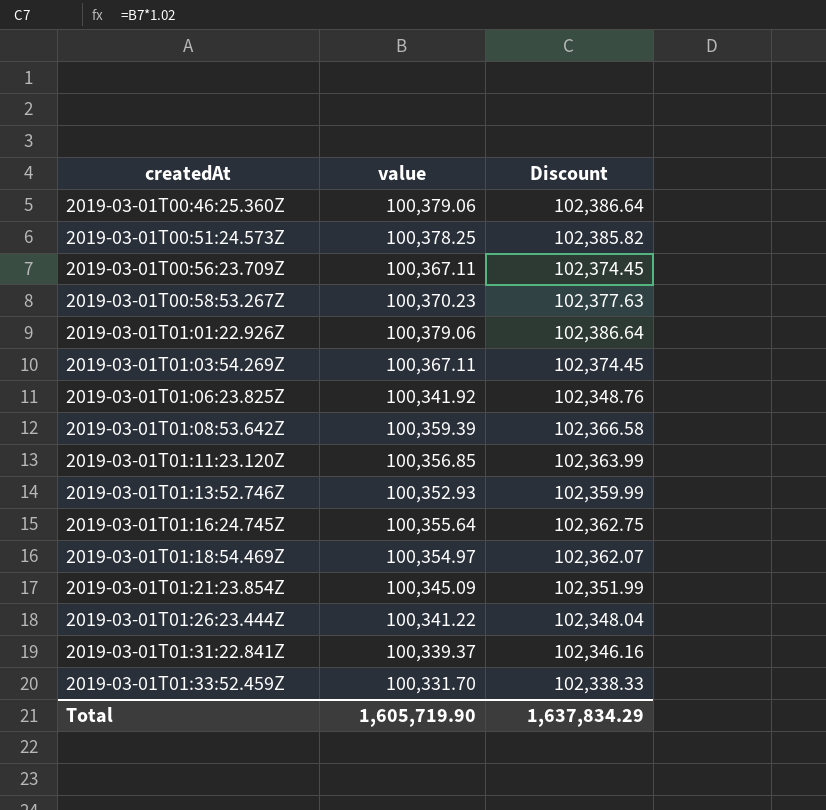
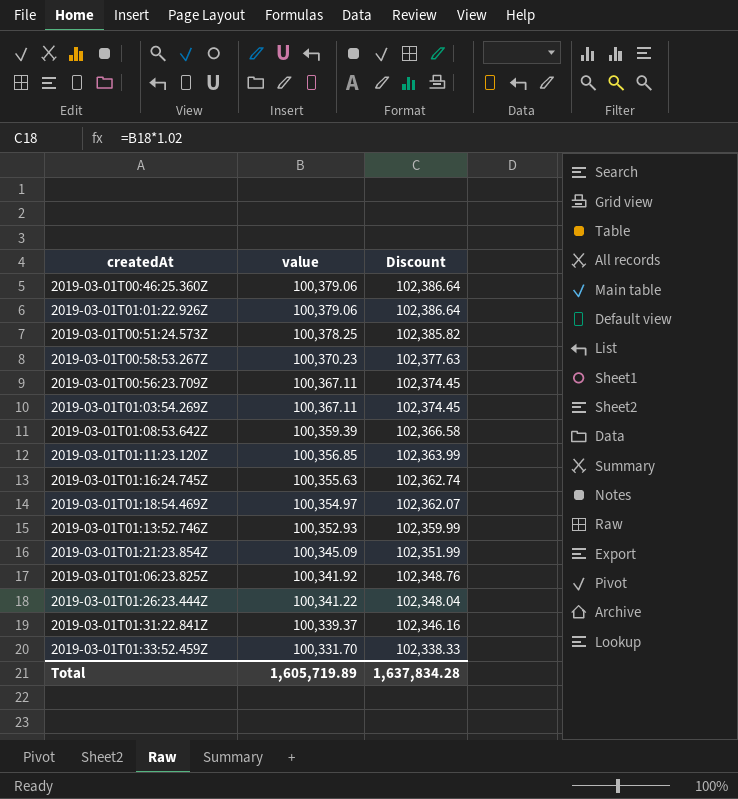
row order: createdAt ascending -> value descending
2019-03-01T01:16:24.745Z | value: 100,355.64 -> 100,355.63
2019-03-01T01:16:24.745Z | Discount: 102,362.75 -> 102,362.74
Total | value: 1,605,719.90 -> 1,605,719.89
Total | Discount: 1,637,834.29 -> 1,637,834.28

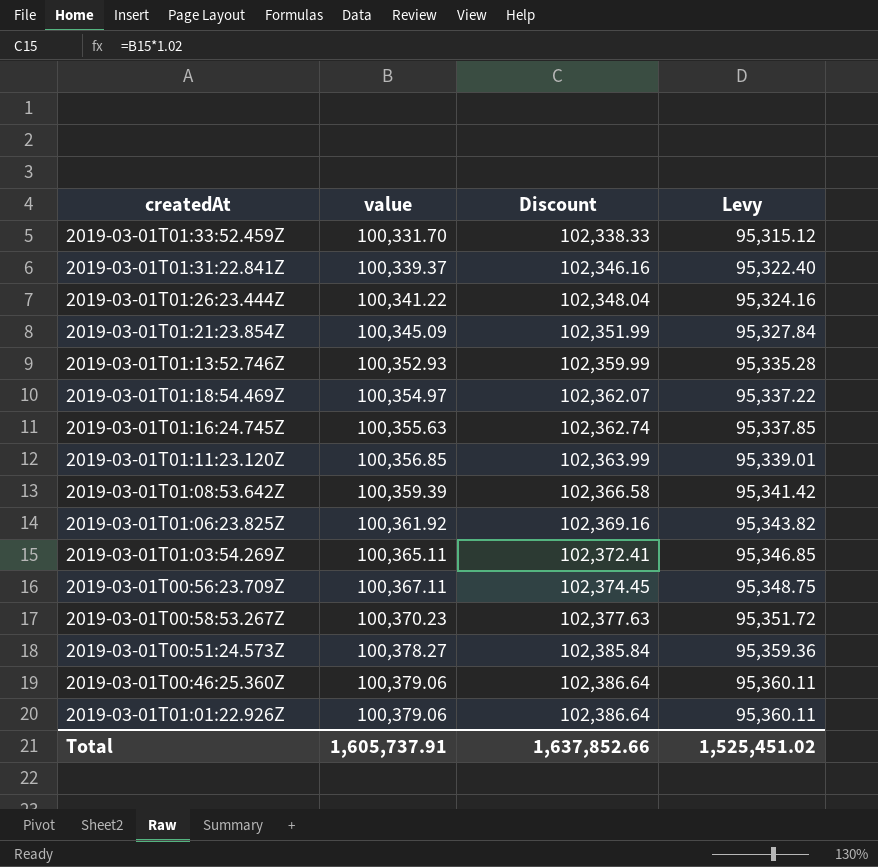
row order: value descending -> value ascending
column Levy | formula: none -> [value] * 0.95
2019-03-01T01:06:23.825Z | value: 100,341.92 -> 100,361.92
2019-03-01T01:06:23.825Z | Discount: 102,348.76 -> 102,369.16
2019-03-01T01:03:54.269Z | value: 100,367.11 -> 100,365.11
2019-03-01T01:03:54.269Z | Discount: 102,374.45 -> 102,372.41
2019-03-01T00:51:24.573Z | value: 100,378.25 -> 100,378.27
2019-03-01T00:51:24.573Z | Discount: 102,385.82 -> 102,385.84
Total | value: 1,605,719.89 -> 1,605,737.91
Total | Discount: 1,637,834.28 -> 1,637,852.66

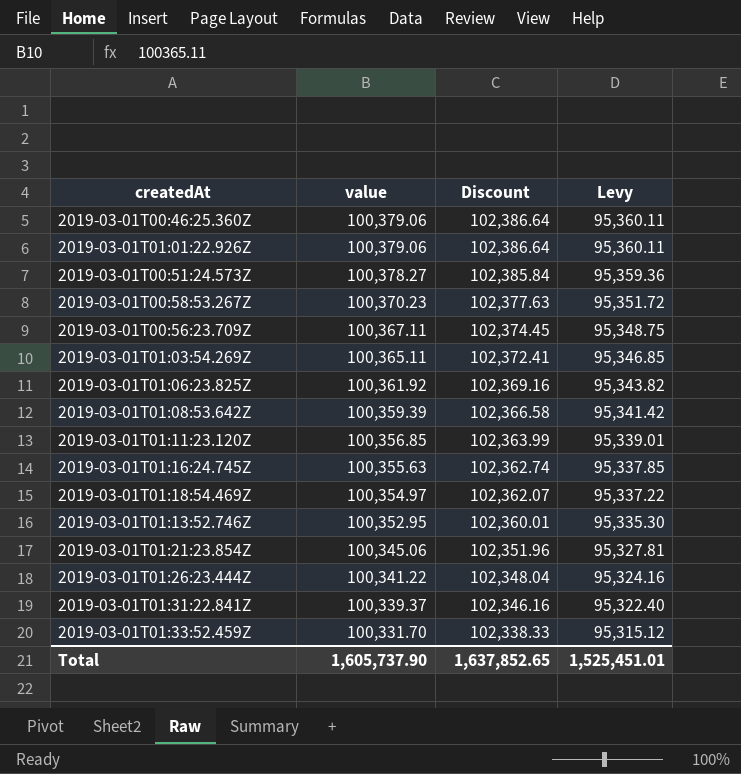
row order: value ascending -> value descending
2019-03-01T01:13:52.746Z | value: 100,352.93 -> 100,352.95
2019-03-01T01:13:52.746Z | Discount: 102,359.99 -> 102,360.01
2019-03-01T01:13:52.746Z | Levy: 95,335.28 -> 95,335.30
2019-03-01T01:21:23.854Z | value: 100,345.09 -> 100,345.06
2019-03-01T01:21:23.854Z | Discount: 102,351.99 -> 102,351.96
2019-03-01T01:21:23.854Z | Levy: 95,327.84 -> 95,327.81
Total | value: 1,605,737.91 -> 1,605,737.90
Total | Discount: 1,637,852.66 -> 1,637,852.65
Total | Levy: 1,525,451.02 -> 1,525,451.01

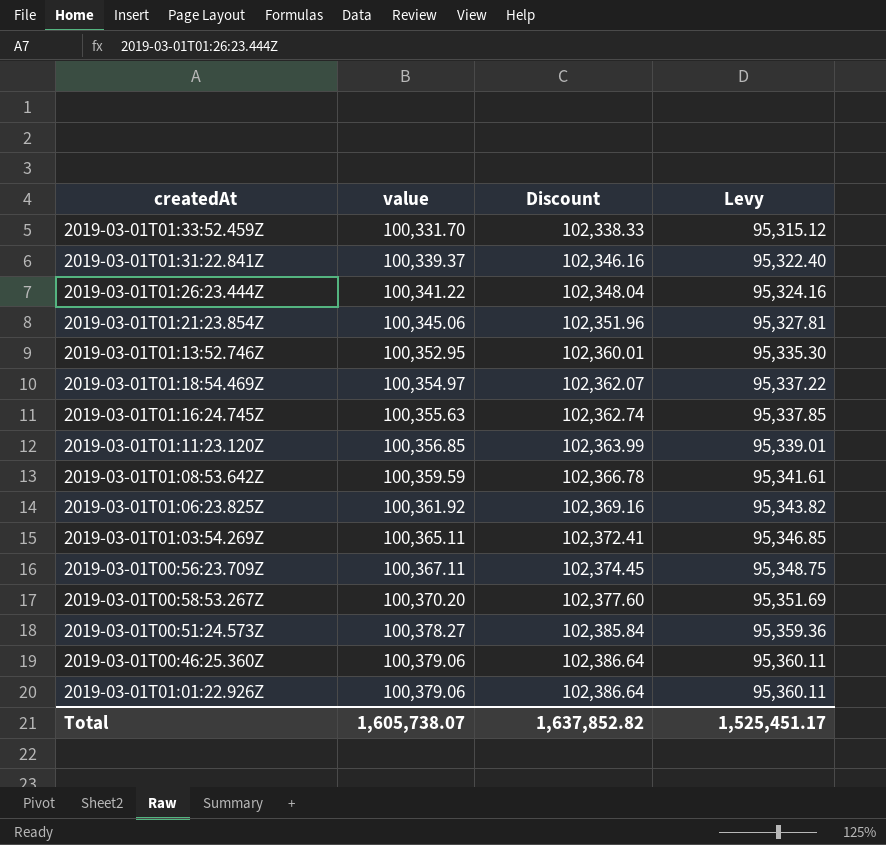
row order: value descending -> value ascending
2019-03-01T01:08:53.642Z | value: 100,359.39 -> 100,359.59
2019-03-01T01:08:53.642Z | Discount: 102,366.58 -> 102,366.78
2019-03-01T01:08:53.642Z | Levy: 95,341.42 -> 95,341.61
2019-03-01T00:58:53.267Z | value: 100,370.23 -> 100,370.20
2019-03-01T00:58:53.267Z | Discount: 102,377.63 -> 102,377.60
2019-03-01T00:58:53.267Z | Levy: 95,351.72 -> 95,351.69
Total | value: 1,605,737.90 -> 1,605,738.07
Total | Discount: 1,637,852.65 -> 1,637,852.82
Total | Levy: 1,525,451.01 -> 1,525,451.17

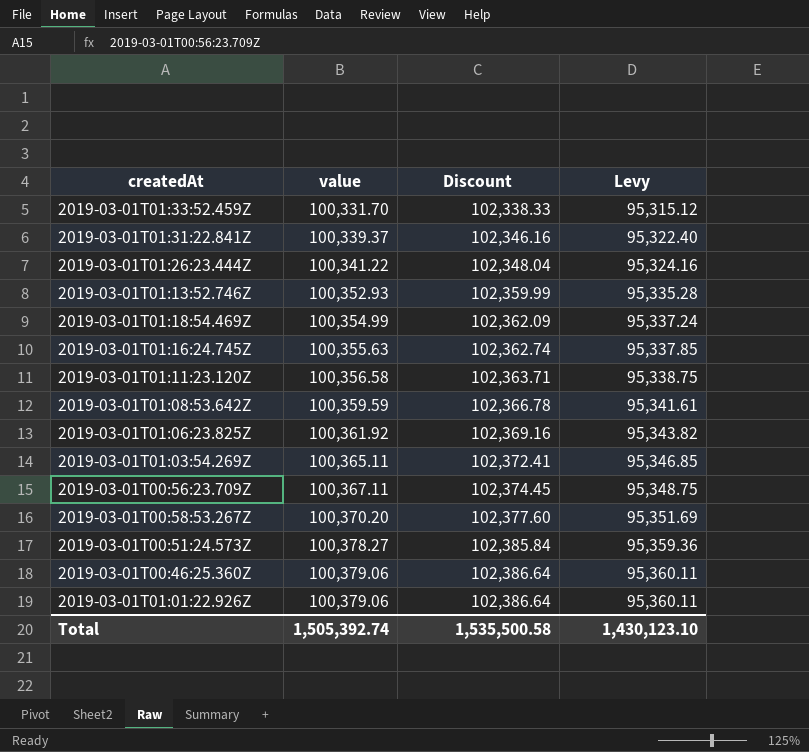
row 2019-03-01T01:21:23.854Z: 100,345.06 | 102,351.96 | 95,327.81 -> none
2019-03-01T01:13:52.746Z | value: 100,352.95 -> 100,352.93
2019-03-01T01:13:52.746Z | Discount: 102,360.01 -> 102,359.99
2019-03-01T01:13:52.746Z | Levy: 95,335.30 -> 95,335.28
2019-03-01T01:18:54.469Z | value: 100,354.97 -> 100,354.99
2019-03-01T01:18:54.469Z | Discount: 102,362.07 -> 102,362.09
2019-03-01T01:18:54.469Z | Levy: 95,337.22 -> 95,337.24
2019-03-01T01:11:23.120Z | value: 100,356.85 -> 100,356.58
2019-03-01T01:11:23.120Z | Discount: 102,363.99 -> 102,363.71
2019-03-01T01:11:23.120Z | Levy: 95,339.01 -> 95,338.75
Total | value: 1,605,738.07 -> 1,505,392.74
Total | Discount: 1,637,852.82 -> 1,535,500.58
Total | Levy: 1,525,451.17 -> 1,430,123.10

